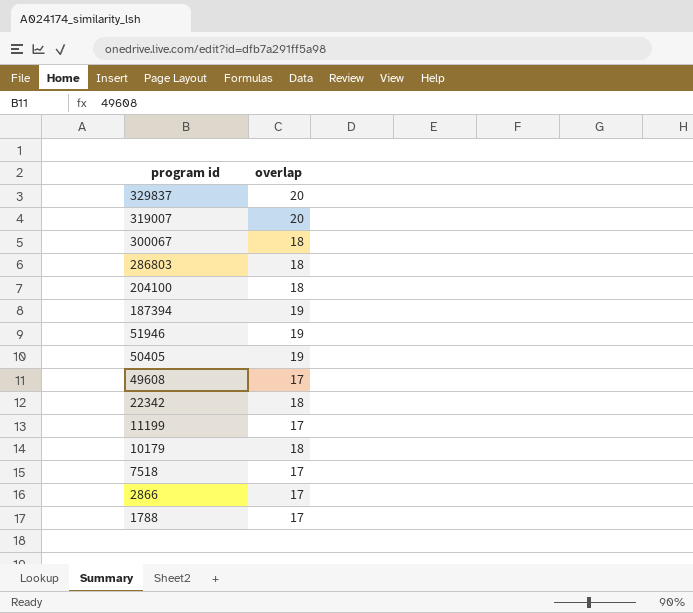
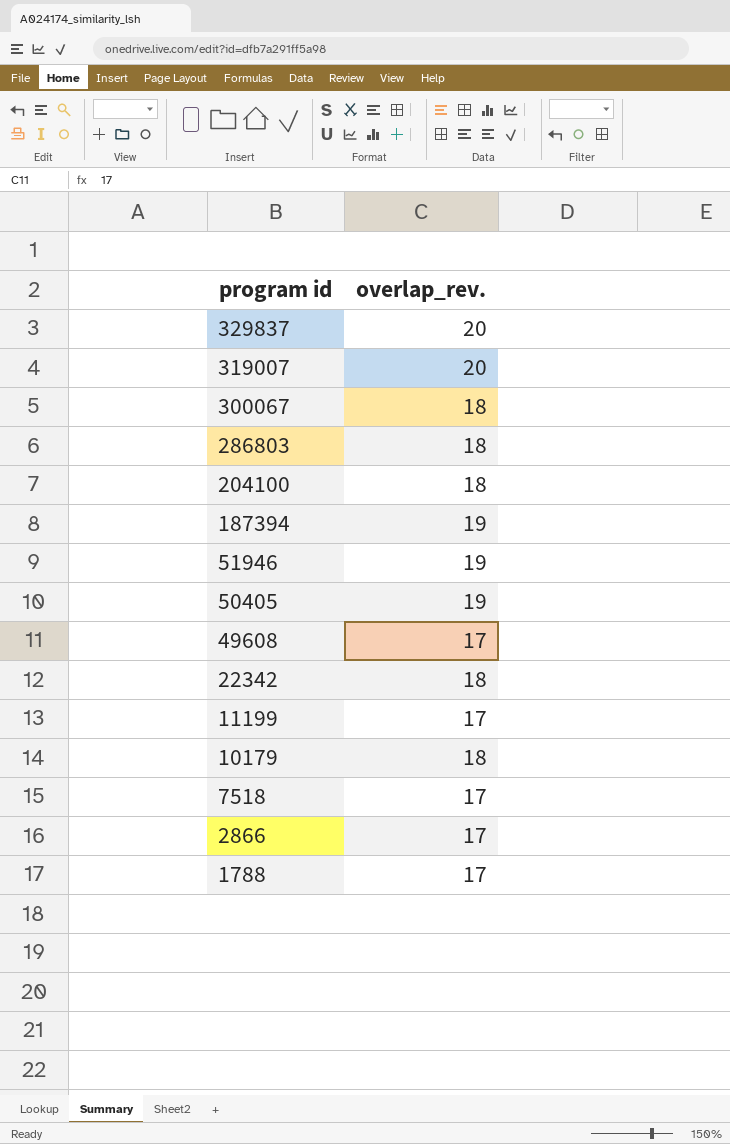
column name: overlap -> overlap_rev.

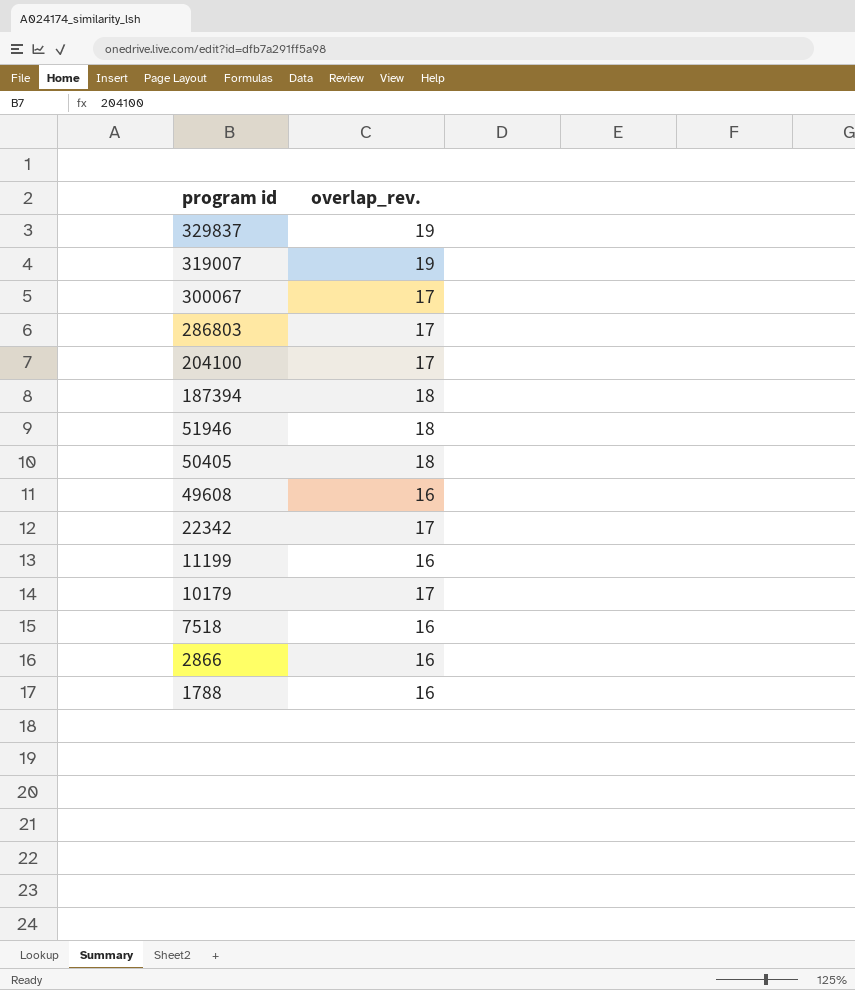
329837 | overlap_rev.: 20 -> 19
319007 | overlap_rev.: 20 -> 19
300067 | overlap_rev.: 18 -> 17
286803 | overlap_rev.: 18 -> 17
204100 | overlap_rev.: 18 -> 17
187394 | overlap_rev.: 19 -> 18
51946 | overlap_rev.: 19 -> 18
50405 | overlap_rev.: 19 -> 18
49608 | overlap_rev.: 17 -> 16
22342 | overlap_rev.: 18 -> 17
11199 | overlap_rev.: 17 -> 16
10179 | overlap_rev.: 18 -> 17
7518 | overlap_rev.: 17 -> 16
2866 | overlap_rev.: 17 -> 16
1788 | overlap_rev.: 17 -> 16

